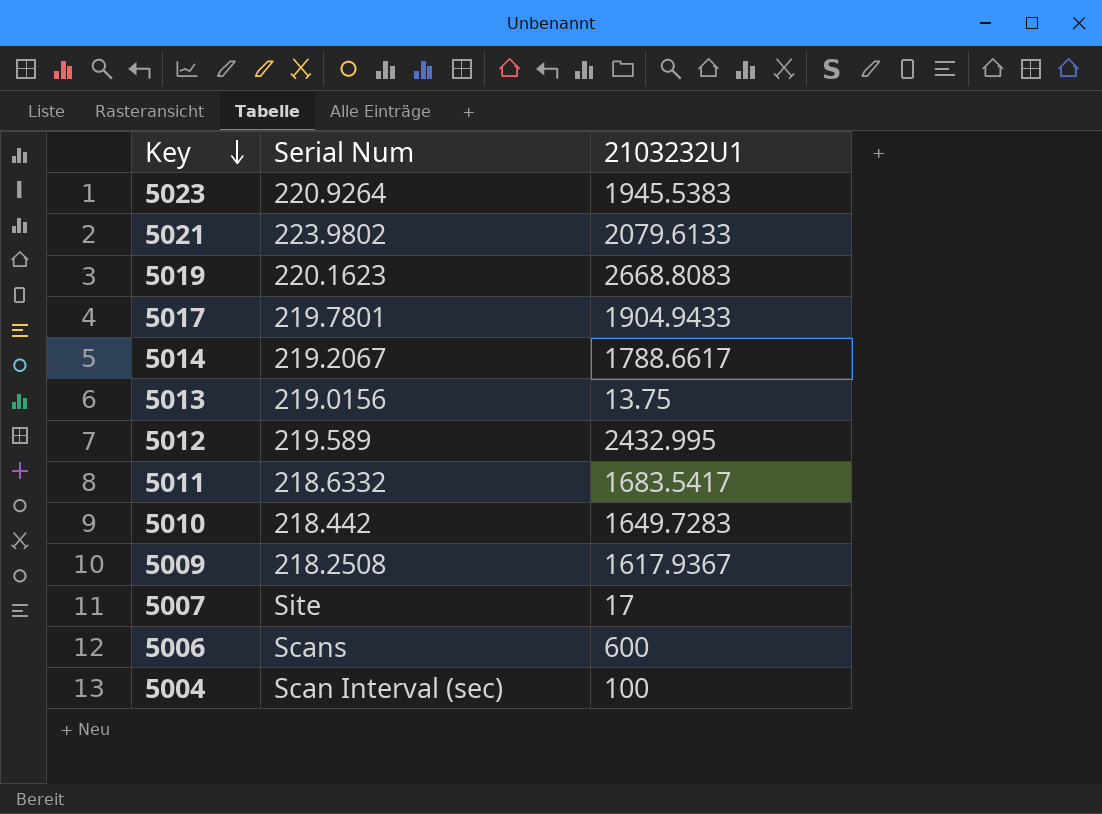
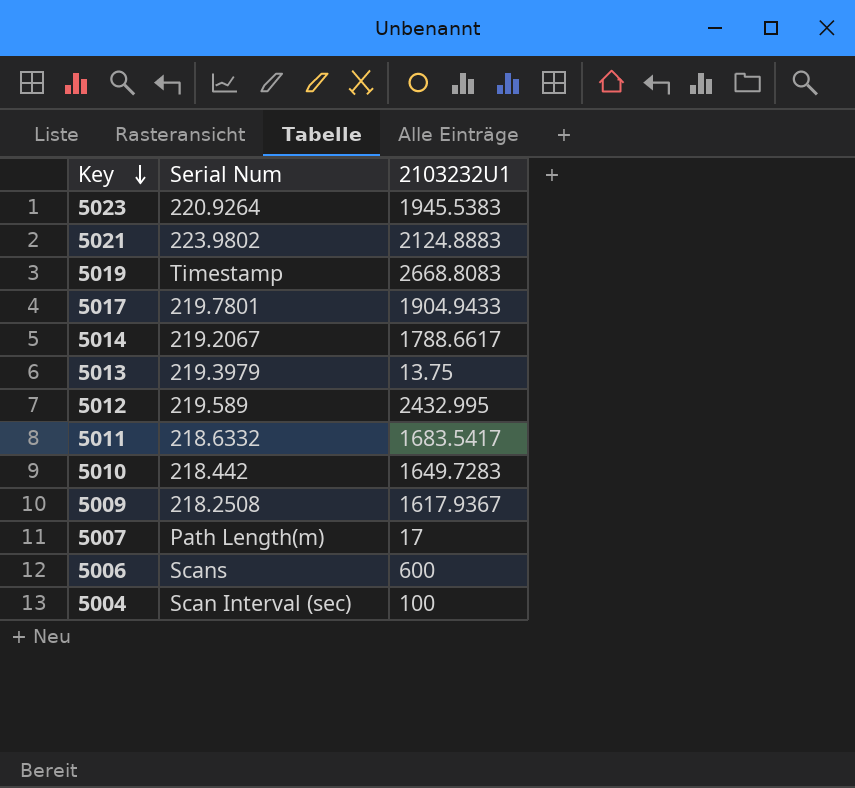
5021 | 2103232U1: 2079.6133 -> 2124.8883
5019 | Serial Num: 220.1623 -> Timestamp
5013 | Serial Num: 219.0156 -> 219.3979
5007 | Serial Num: Site -> Path Length(m)

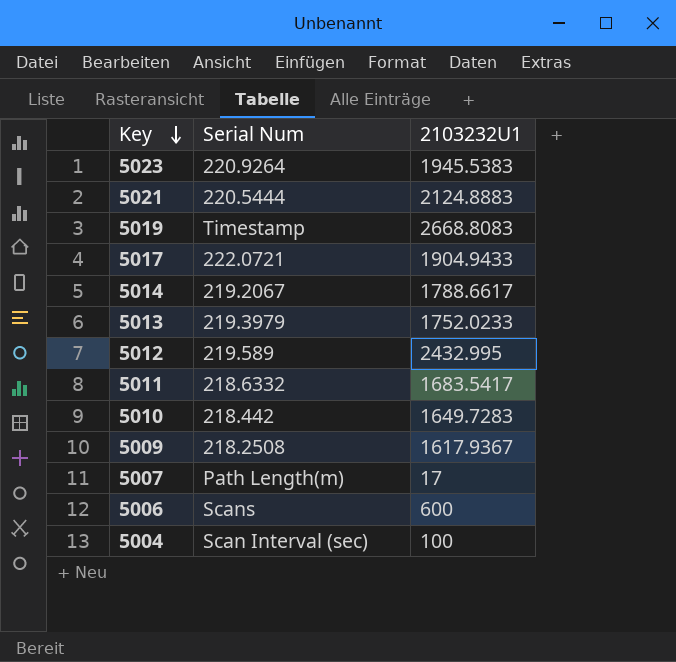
5021 | Serial Num: 223.9802 -> 220.5444
5017 | Serial Num: 219.7801 -> 222.0721
5013 | 2103232U1: 13.75 -> 1752.0233

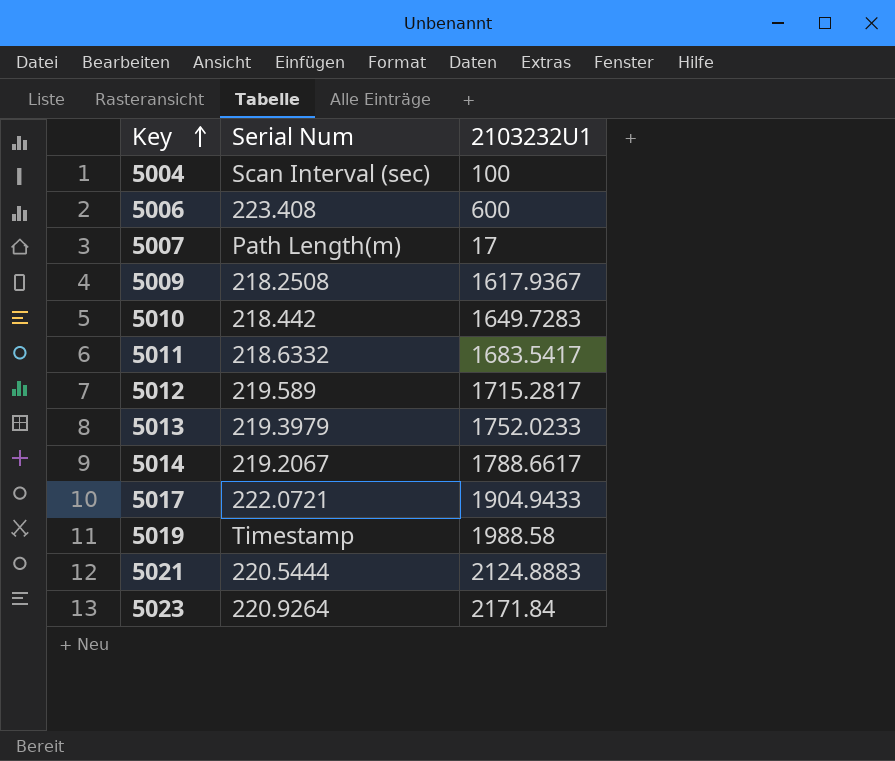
row order: Key descending -> Key ascending
5006 | Serial Num: Scans -> 223.408
5012 | 2103232U1: 2432.995 -> 1715.2817
5019 | 2103232U1: 2668.8083 -> 1988.58
5023 | 2103232U1: 1945.5383 -> 2171.84

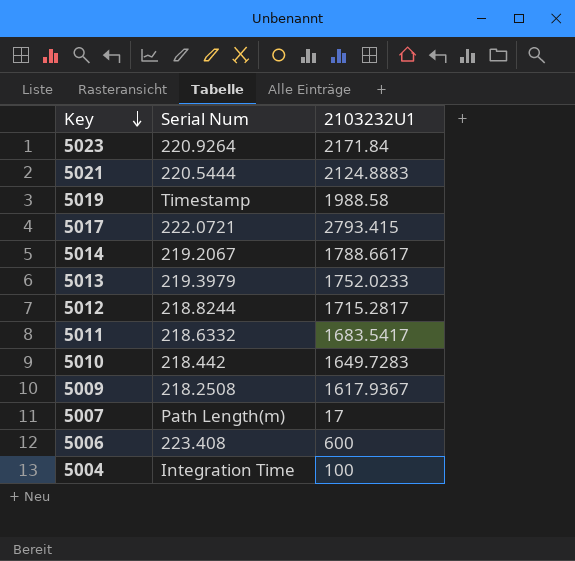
row order: Key ascending -> Key descending
5017 | 2103232U1: 1904.9433 -> 2793.415
5012 | Serial Num: 219.589 -> 218.8244
5004 | Serial Num: Scan Interval (sec) -> Integration Time

